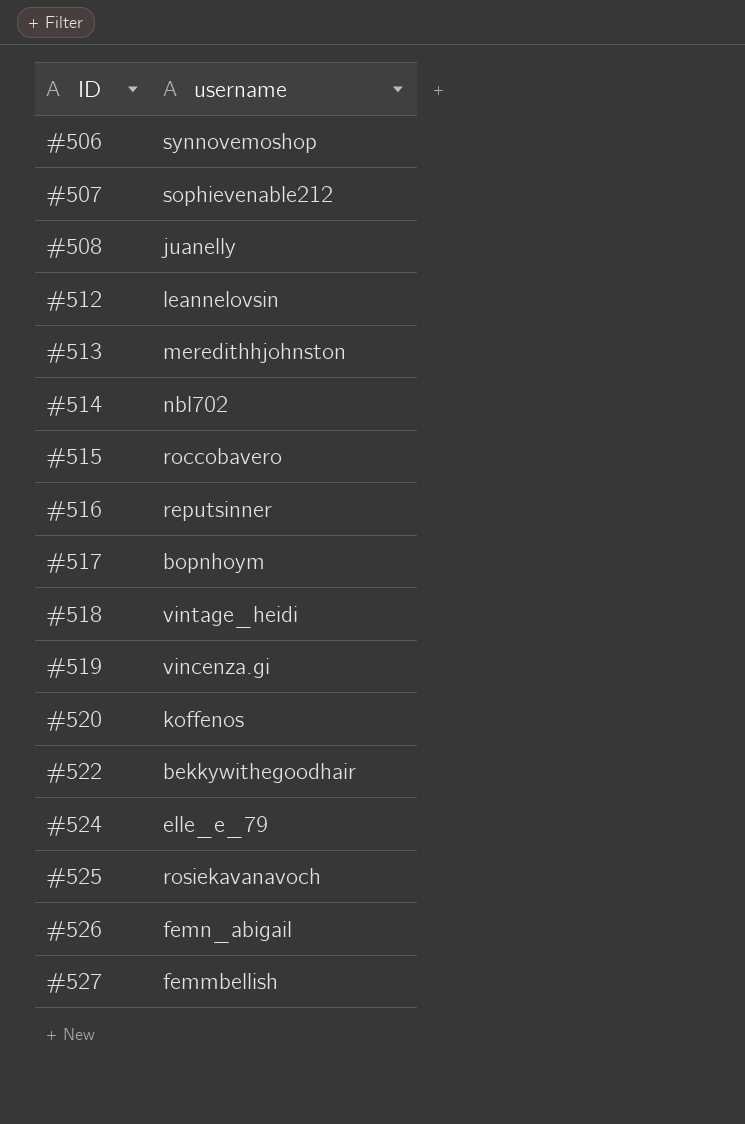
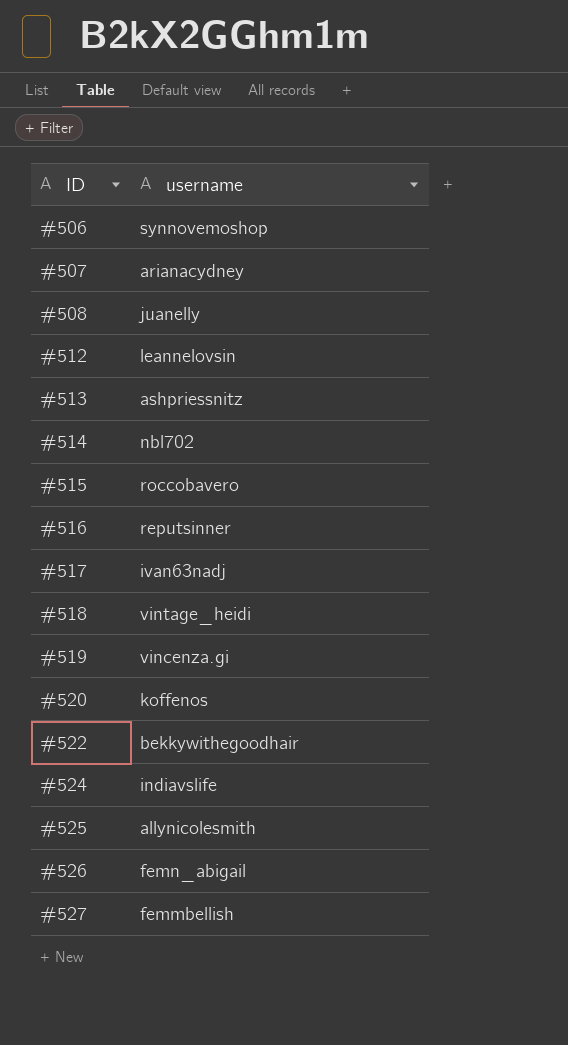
#507 | username: sophievenable212 -> arianacydney
#513 | username: meredithhjohnston -> ashpriessnitz
#517 | username: bopnhoym -> ivan63nadj
#524 | username: elle_e_79 -> indiavslife
#525 | username: rosiekavanavoch -> allynicolesmith

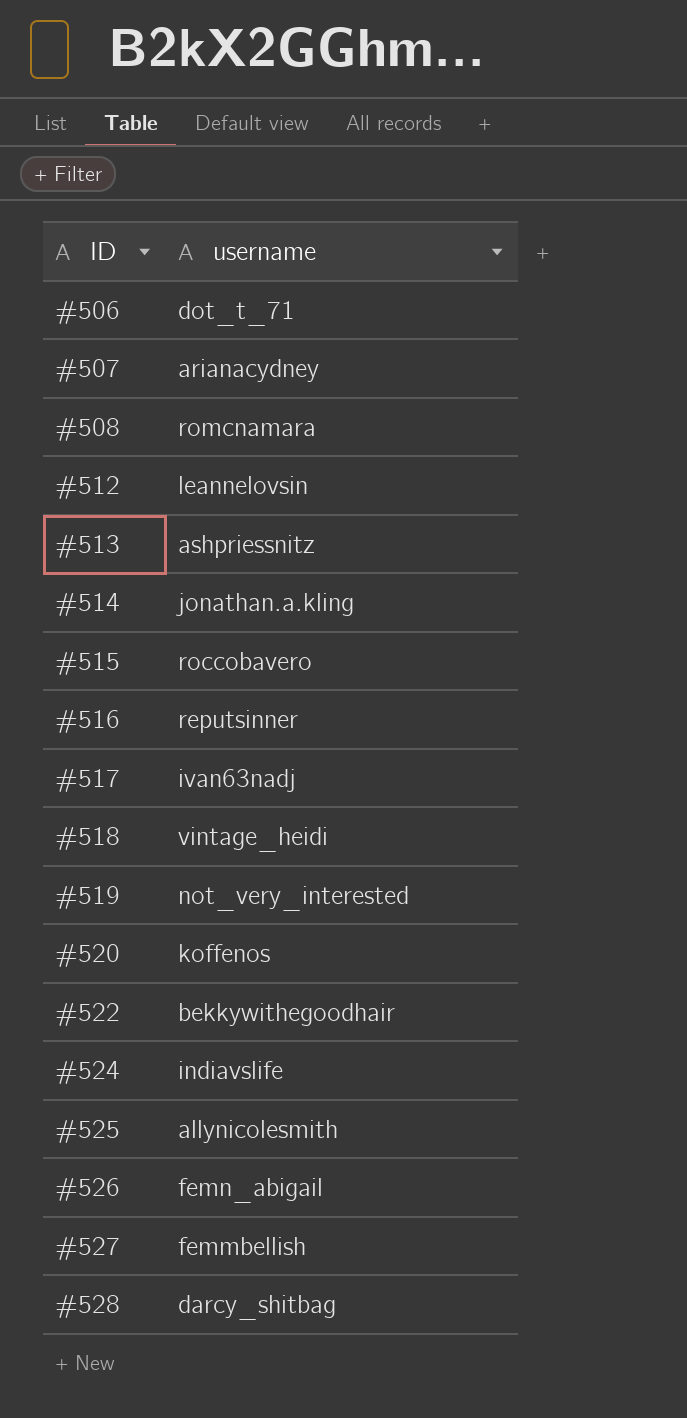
#506 | username: synnovemoshop -> dot_t_71
#508 | username: juanelly -> romcnamara
#514 | username: nbl702 -> jonathan.a.kling
#519 | username: vincenza.gi -> not_very_interested
row #528: none -> darcy_shitbag

